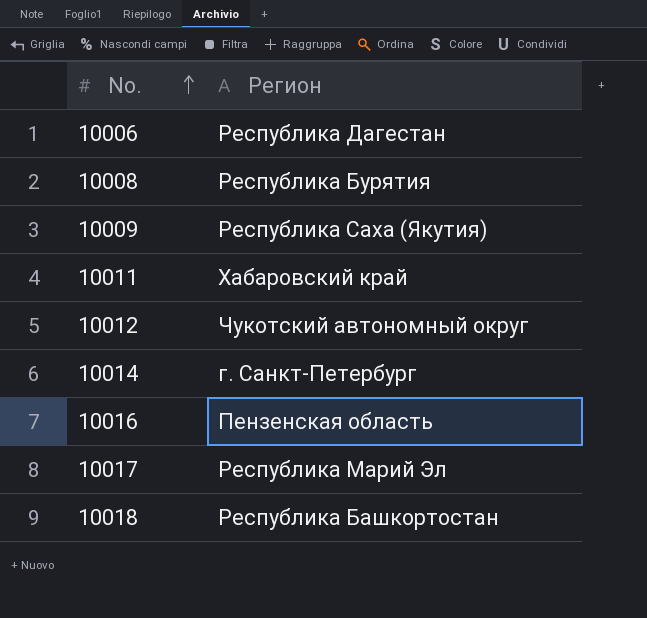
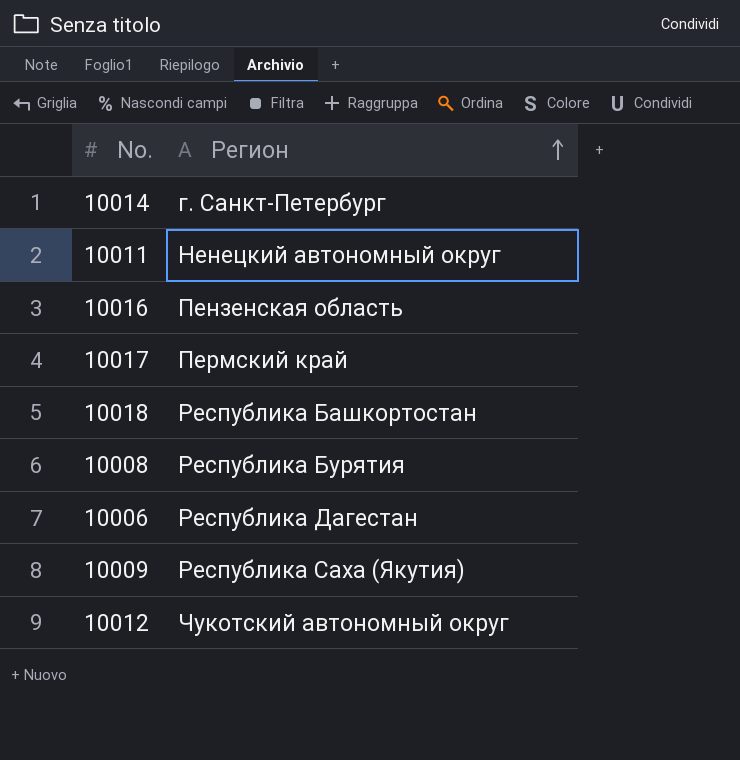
row order: No. ascending -> Регион ascending
10011 | Регион: Хабаровский край -> Ненецкий автономный округ
10017 | Регион: Республика Марий Эл -> Пермский край

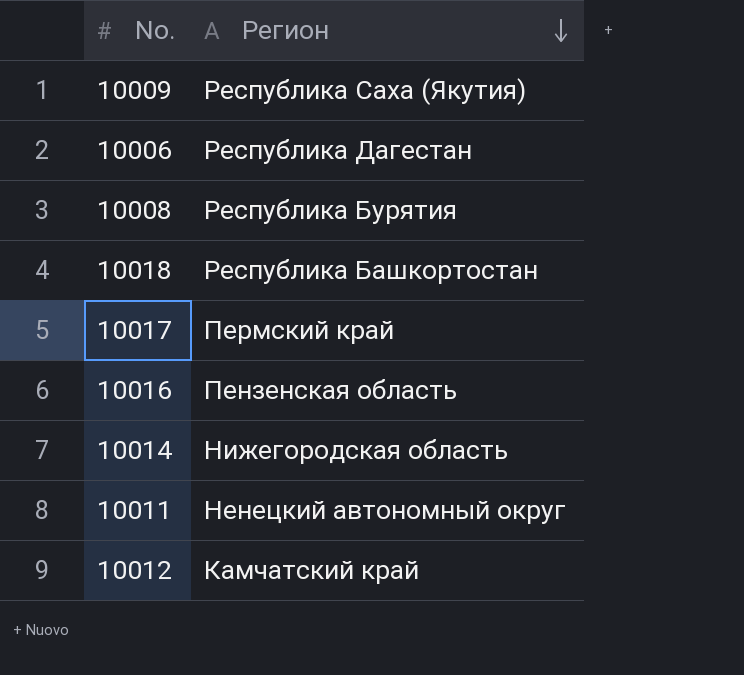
row order: Регион ascending -> Регион descending
10014 | Регион: г. Санкт-Петербург -> Нижегородская область
10012 | Регион: Чукотский автономный округ -> Камчатский край

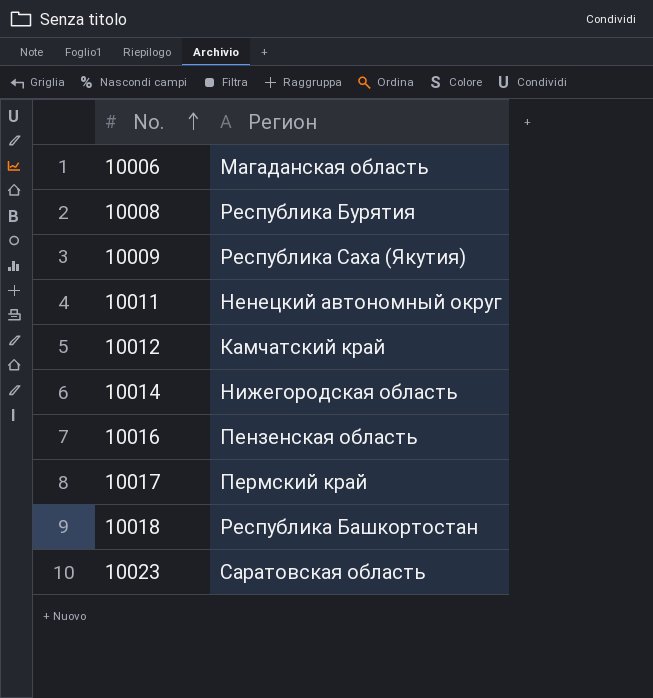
row order: Регион descending -> No. ascending
10006 | Регион: Республика Дагестан -> Магаданская область
row 10023: none -> Саратовская область

